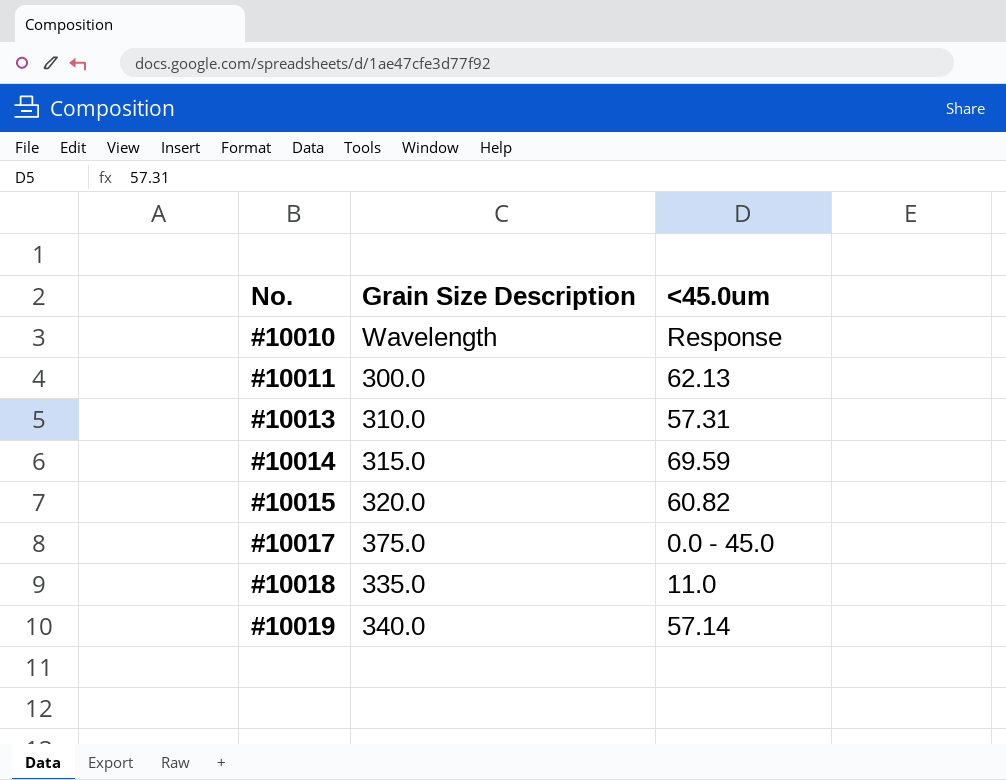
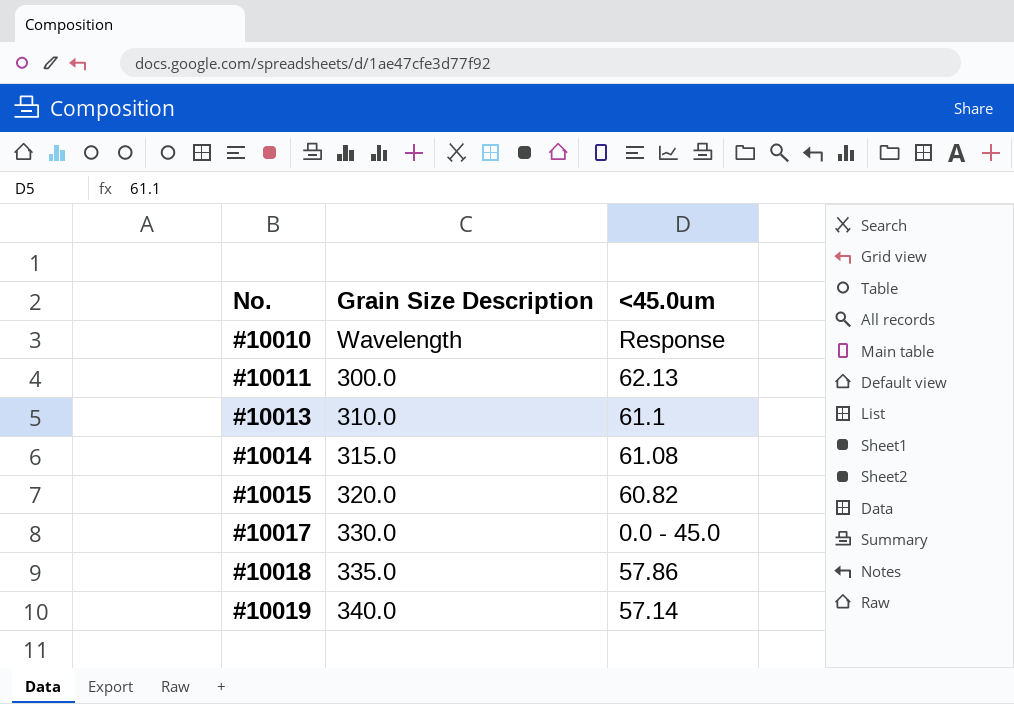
#10013 | <45.0um: 57.31 -> 61.1
#10014 | <45.0um: 69.59 -> 61.08
#10017 | Grain Size Description: 375.0 -> 330.0
#10018 | <45.0um: 11.0 -> 57.86

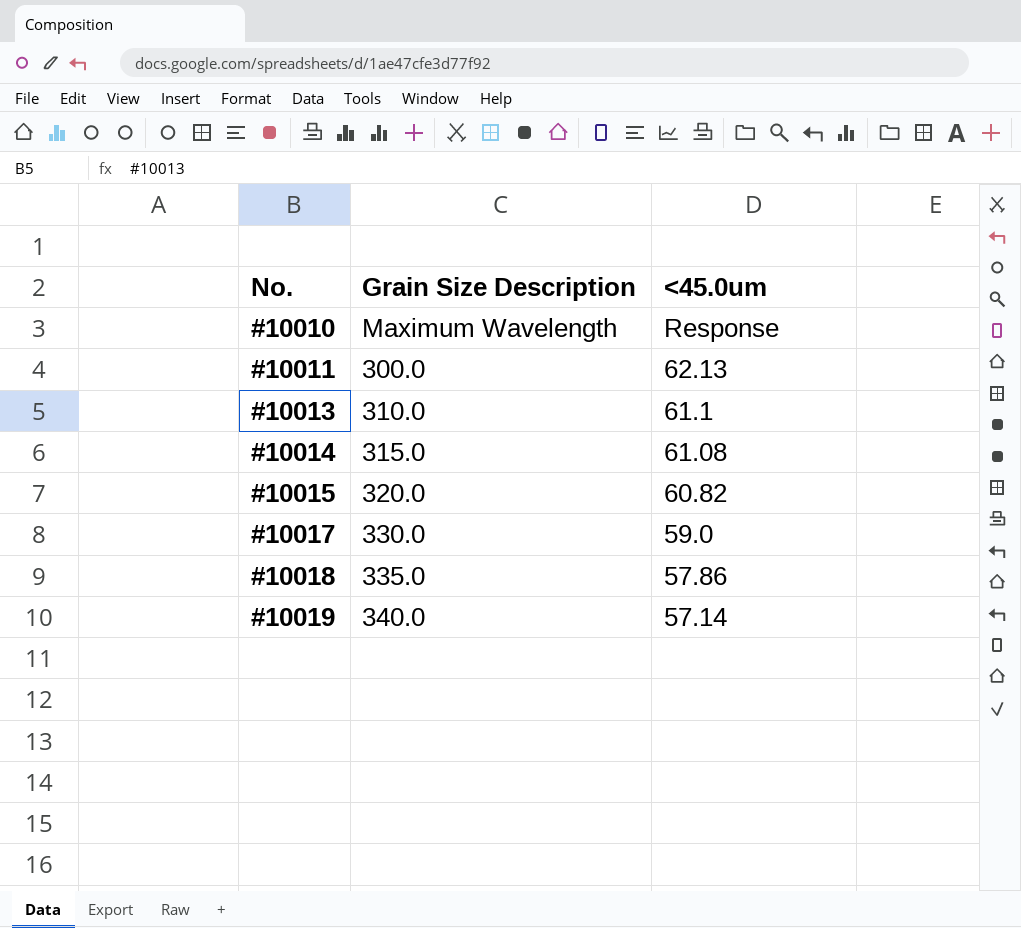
#10010 | Grain Size Description: Wavelength -> Maximum Wavelength
#10017 | <45.0um: 0.0 - 45.0 -> 59.0

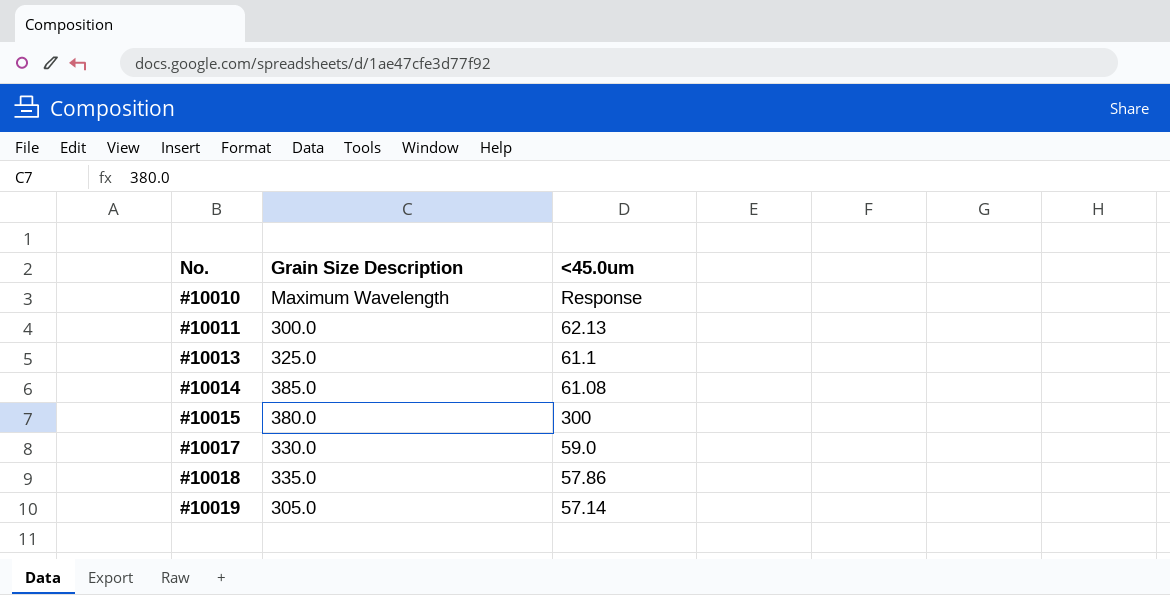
#10013 | Grain Size Description: 310.0 -> 325.0
#10014 | Grain Size Description: 315.0 -> 385.0
#10015 | Grain Size Description: 320.0 -> 380.0
#10015 | <45.0um: 60.82 -> 300
#10019 | Grain Size Description: 340.0 -> 305.0

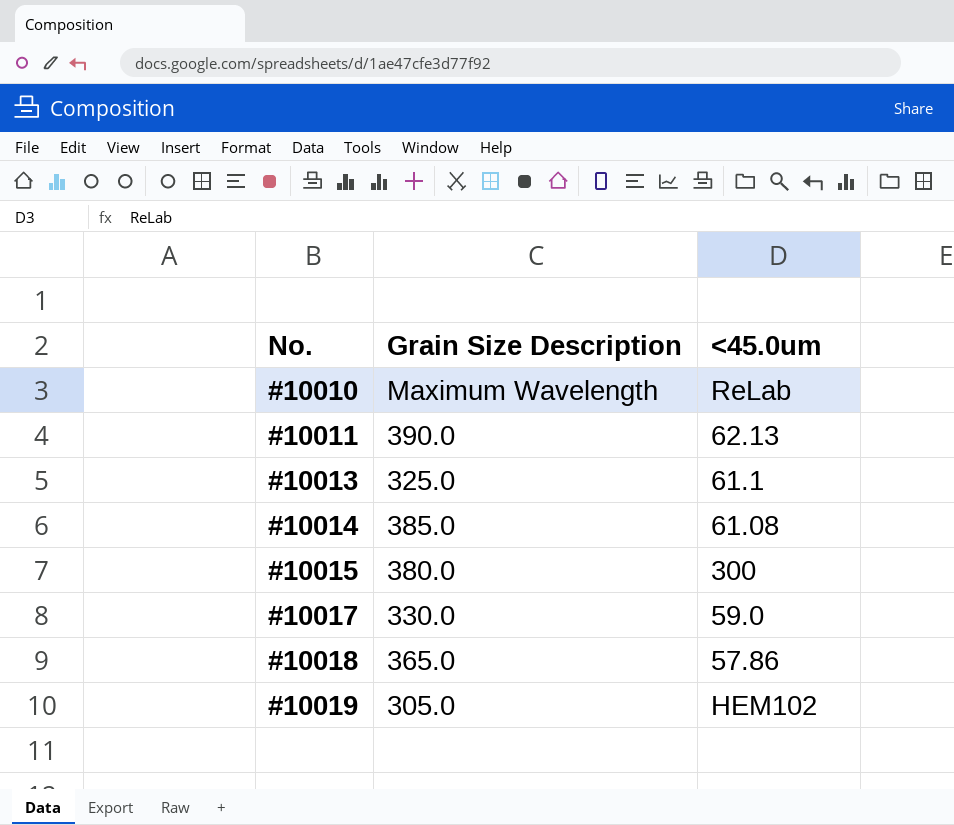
#10010 | <45.0um: Response -> ReLab
#10011 | Grain Size Description: 300.0 -> 390.0
#10018 | Grain Size Description: 335.0 -> 365.0
#10019 | <45.0um: 57.14 -> HEM102

